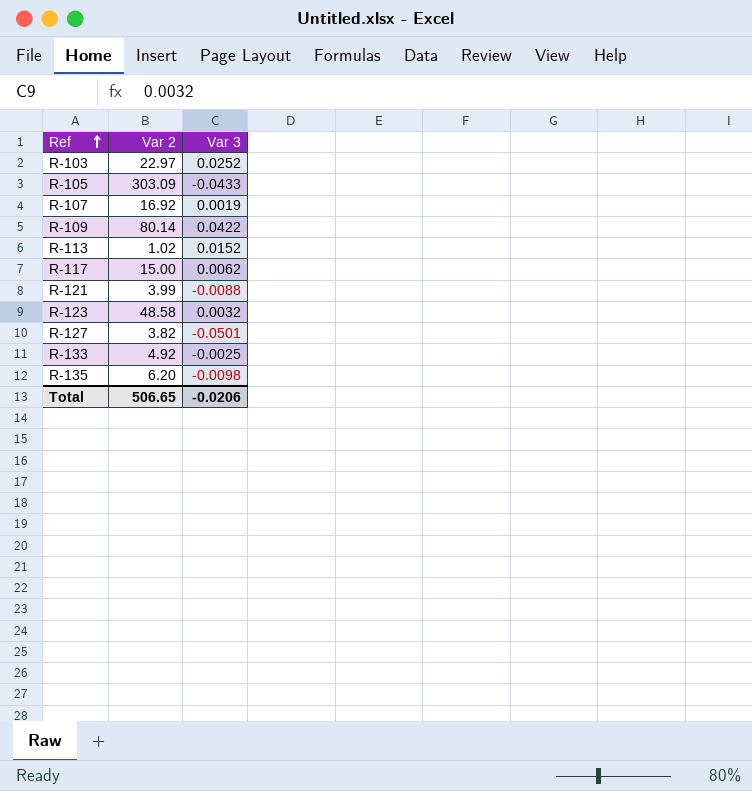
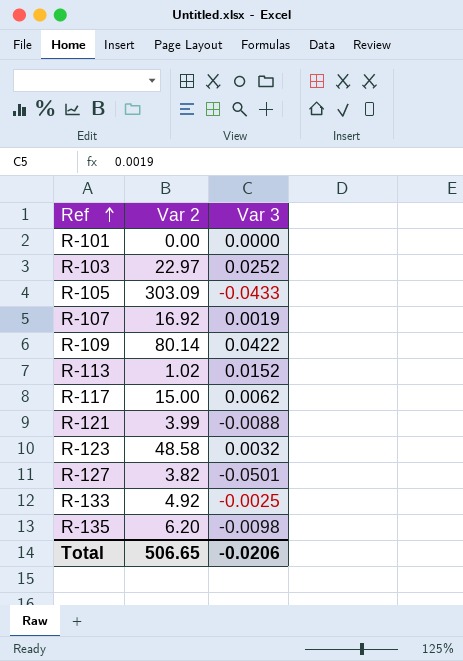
row R-101: none -> 0.00 | 0.0000

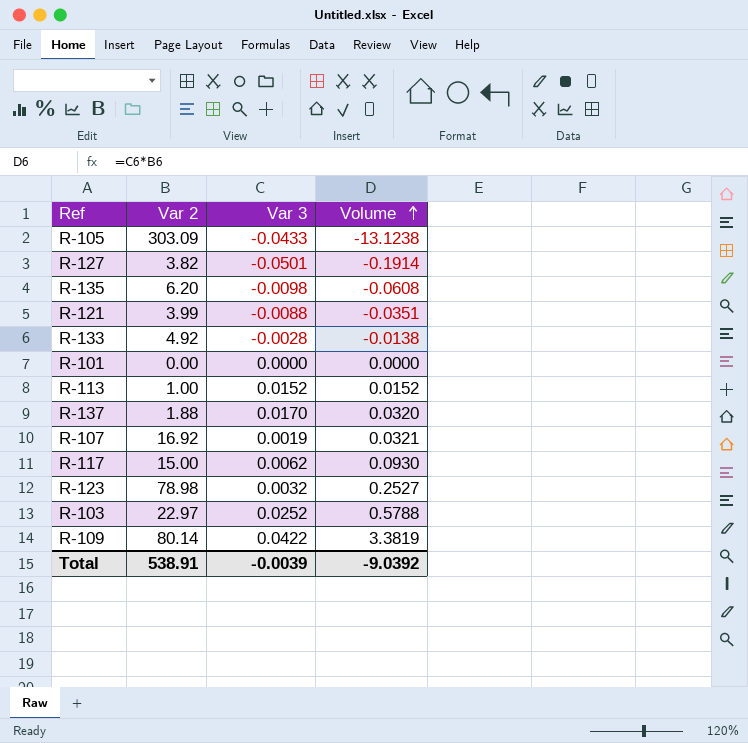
row order: Ref ascending -> Volume ascending
column Volume | formula: none -> [Var 2] * [Var 3]
R-133 | Var 3: -0.0025 -> -0.0028
R-113 | Var 2: 1.02 -> 1.00
row R-137: none -> 1.88 | 0.0170 | 0.0320
R-123 | Var 2: 48.58 -> 78.98
Total | Var 2: 506.65 -> 538.91
Total | Var 3: -0.0206 -> -0.0039

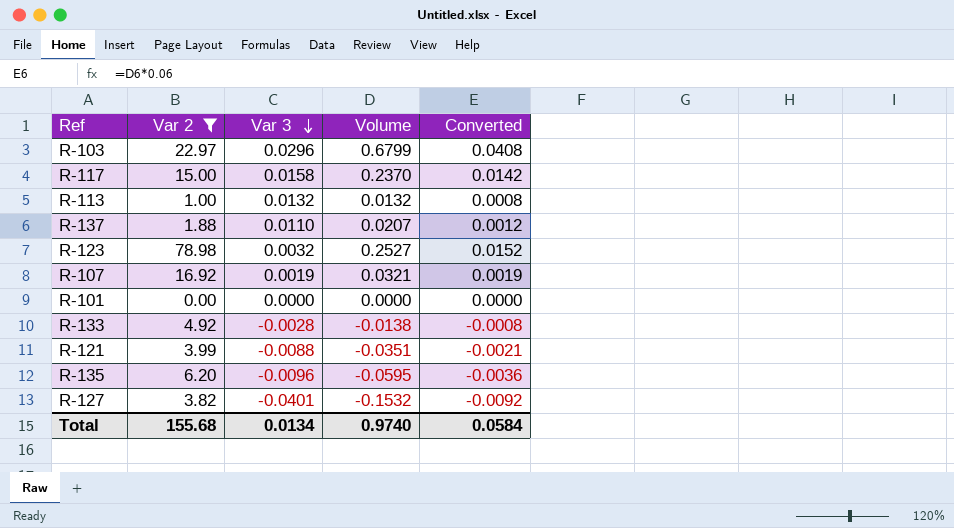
filter: none -> Var 2 <= 78.98
row order: Volume ascending -> Var 3 descending
column Converted | formula: none -> [Volume] * 0.06
R-103 | Var 3: 0.0252 -> 0.0296
R-103 | Volume: 0.5788 -> 0.6799
R-117 | Var 3: 0.0062 -> 0.0158
R-117 | Volume: 0.0930 -> 0.2370
R-113 | Var 3: 0.0152 -> 0.0132
R-113 | Volume: 0.0152 -> 0.0132
R-137 | Var 3: 0.0170 -> 0.0110
R-137 | Volume: 0.0320 -> 0.0207
R-135 | Var 3: -0.0098 -> -0.0096
R-135 | Volume: -0.0608 -> -0.0595
R-127 | Var 3: -0.0501 -> -0.0401
R-127 | Volume: -0.1914 -> -0.1532
Total | Var 2: 538.91 -> 155.68
Total | Var 3: -0.0039 -> 0.0134
Total | Volume: -9.0392 -> 0.9740

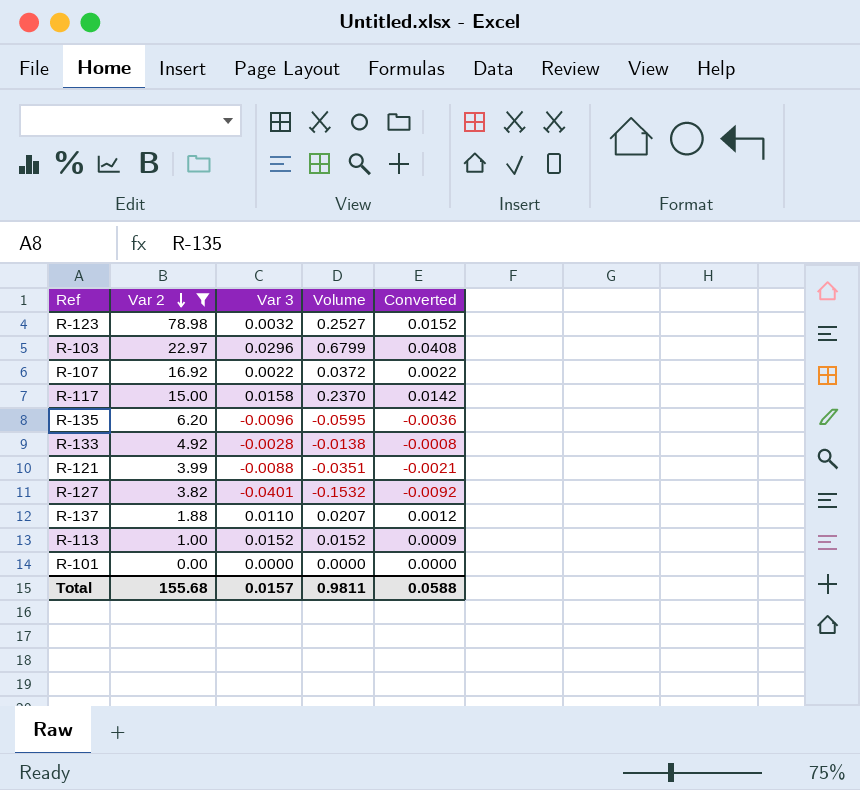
row order: Var 3 descending -> Var 2 descending
R-107 | Var 3: 0.0019 -> 0.0022
R-107 | Volume: 0.0321 -> 0.0372
R-107 | Converted: 0.0019 -> 0.0022
R-113 | Var 3: 0.0132 -> 0.0152
R-113 | Volume: 0.0132 -> 0.0152
R-113 | Converted: 0.0008 -> 0.0009
Total | Var 3: 0.0134 -> 0.0157
Total | Volume: 0.9740 -> 0.9811
Total | Converted: 0.0584 -> 0.0588

